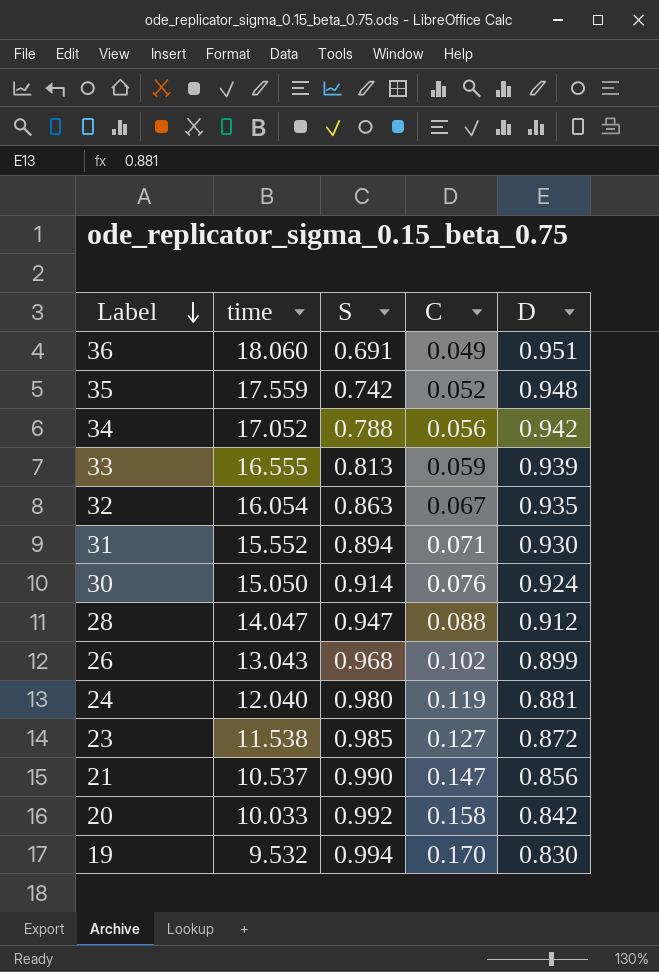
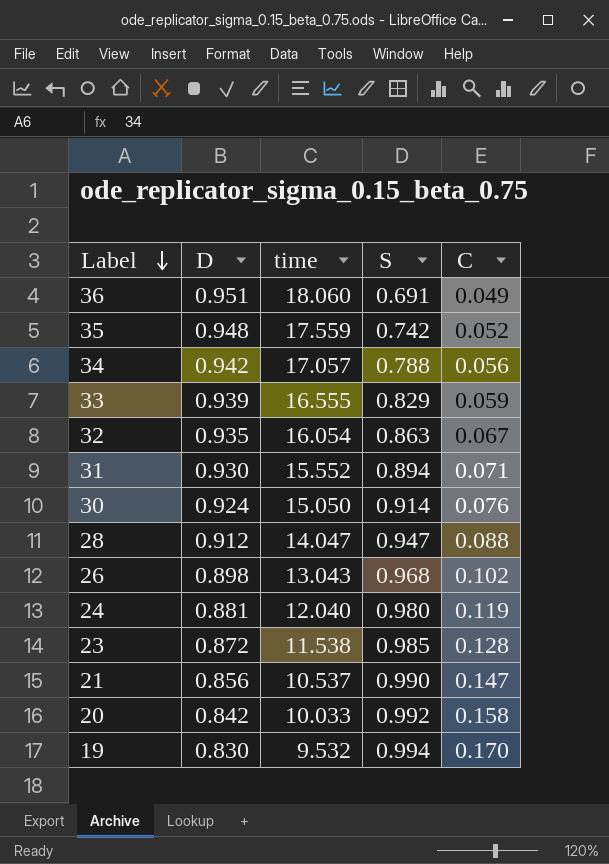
column D | position: 5 -> 2
34 | time: 17.052 -> 17.057
33 | S: 0.813 -> 0.829
26 | D: 0.899 -> 0.898
23 | C: 0.127 -> 0.128

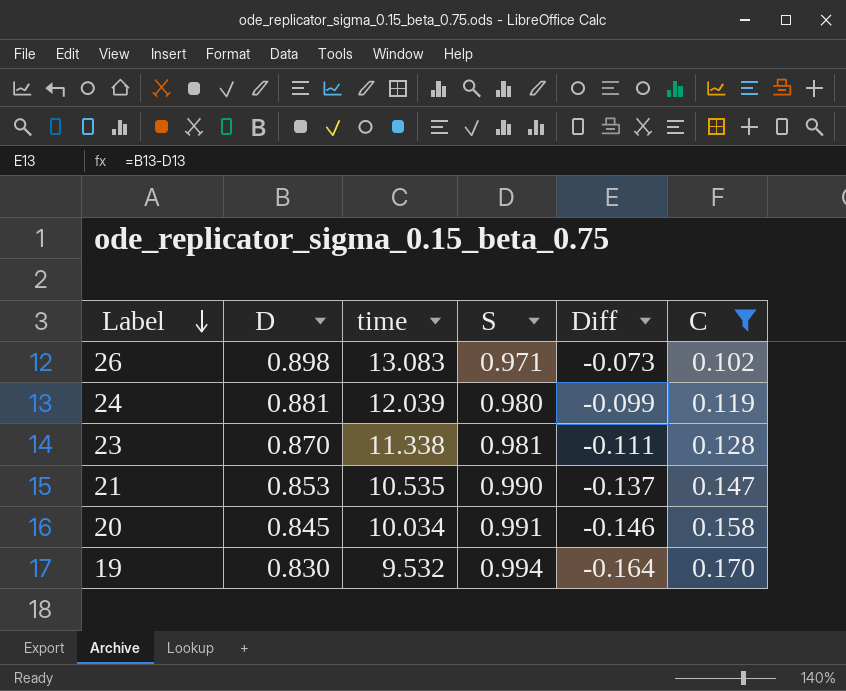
filter: none -> C >= 0.102
column Diff | formula: none -> [D] - [S]
26 | time: 13.043 -> 13.083
26 | S: 0.968 -> 0.971
24 | time: 12.040 -> 12.039
23 | D: 0.872 -> 0.870
23 | time: 11.538 -> 11.338
23 | S: 0.985 -> 0.981
21 | D: 0.856 -> 0.853
21 | time: 10.537 -> 10.535
20 | D: 0.842 -> 0.845
20 | time: 10.033 -> 10.034
20 | S: 0.992 -> 0.991

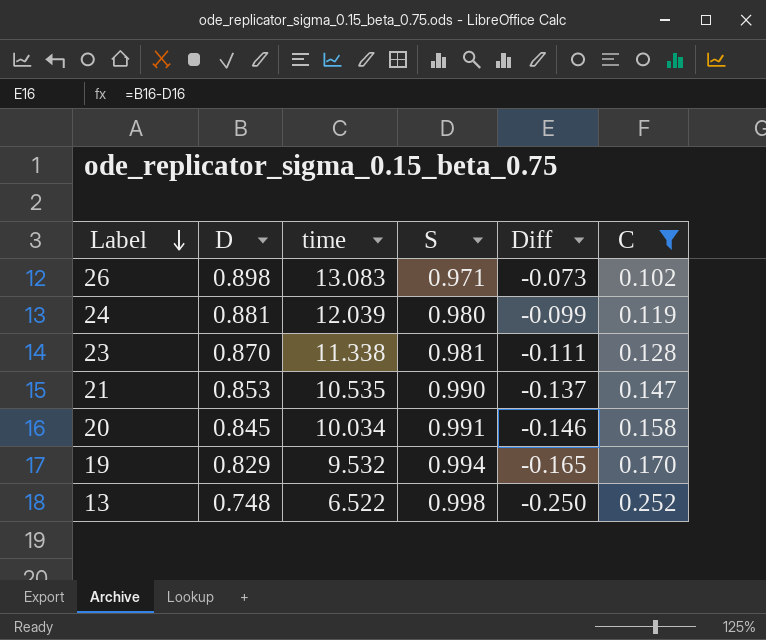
19 | D: 0.830 -> 0.829
19 | Diff: -0.164 -> -0.165
row 13: none -> 0.748 | 6.522 | 0.998 | -0.250 | 0.252

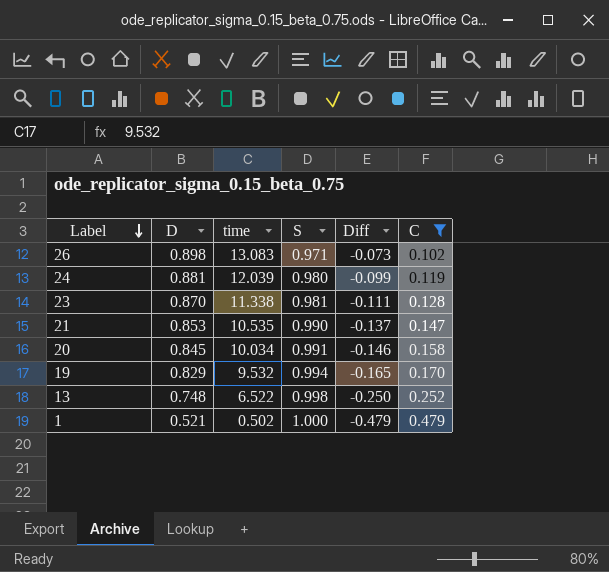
row 1: none -> 0.521 | 0.502 | 1.000 | -0.479 | 0.479

